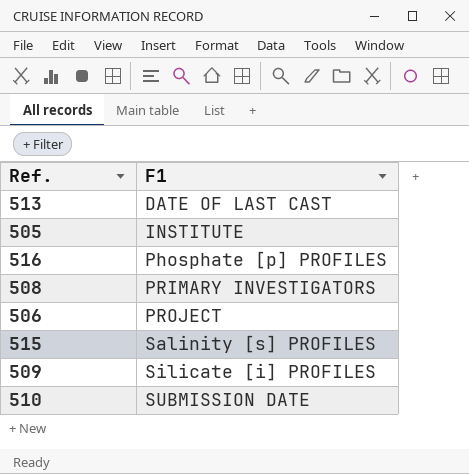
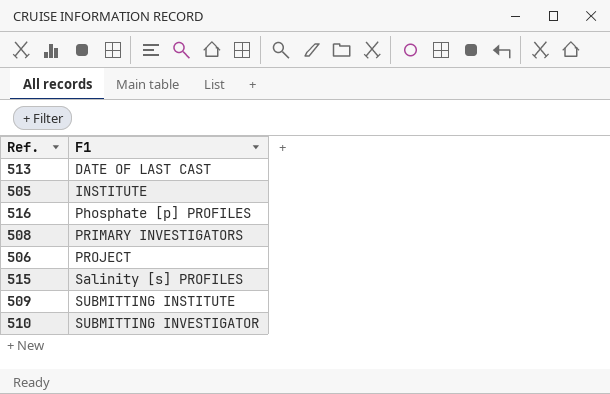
509 | F1: Silicate [i] PROFILES -> SUBMITTING INSTITUTE
510 | F1: SUBMISSION DATE -> SUBMITTING INVESTIGATOR

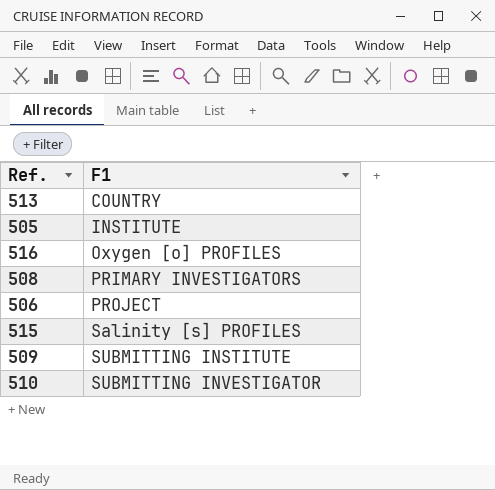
513 | F1: DATE OF LAST CAST -> COUNTRY
516 | F1: Phosphate [p] PROFILES -> Oxygen [o] PROFILES

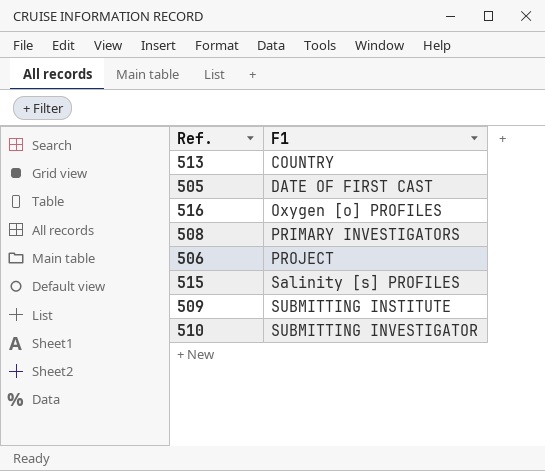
505 | F1: INSTITUTE -> DATE OF FIRST CAST

